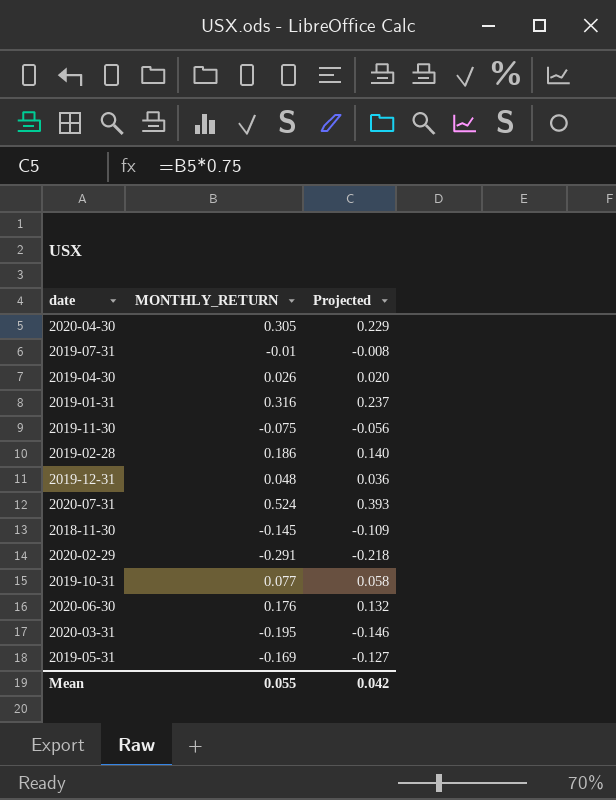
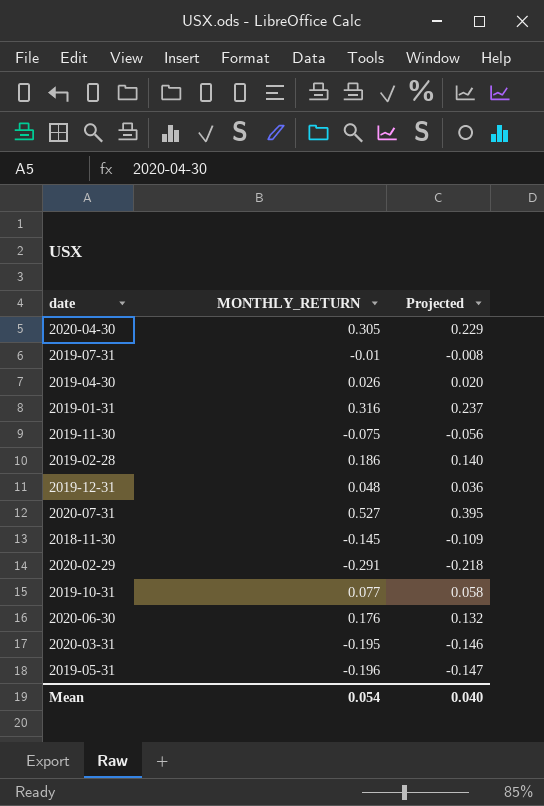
2020-07-31 | MONTHLY_RETURN: 0.524 -> 0.527
2020-07-31 | Projected: 0.393 -> 0.395
2019-05-31 | MONTHLY_RETURN: -0.169 -> -0.196
2019-05-31 | Projected: -0.127 -> -0.147
Mean | MONTHLY_RETURN: 0.055 -> 0.054
Mean | Projected: 0.042 -> 0.040

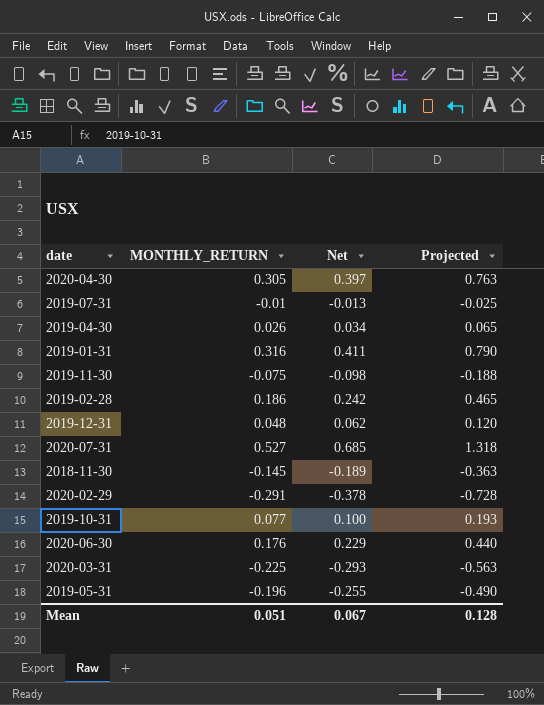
column Net | formula: none -> [MONTHLY_RETURN] * 1.3
column Projected | formula: [MONTHLY_RETURN] * 0.75 -> [MONTHLY_RETURN] * 2.5
2020-03-31 | MONTHLY_RETURN: -0.195 -> -0.225
Mean | MONTHLY_RETURN: 0.054 -> 0.051
Mean | Projected: 0.040 -> 0.128

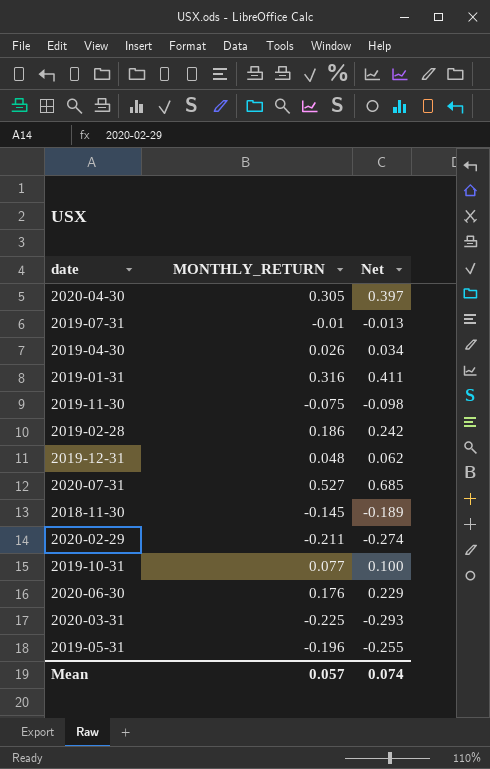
column Projected | formula: [MONTHLY_RETURN] * 2.5 -> none
2020-02-29 | MONTHLY_RETURN: -0.291 -> -0.211
2020-02-29 | Net: -0.378 -> -0.274
Mean | MONTHLY_RETURN: 0.051 -> 0.057
Mean | Net: 0.067 -> 0.074

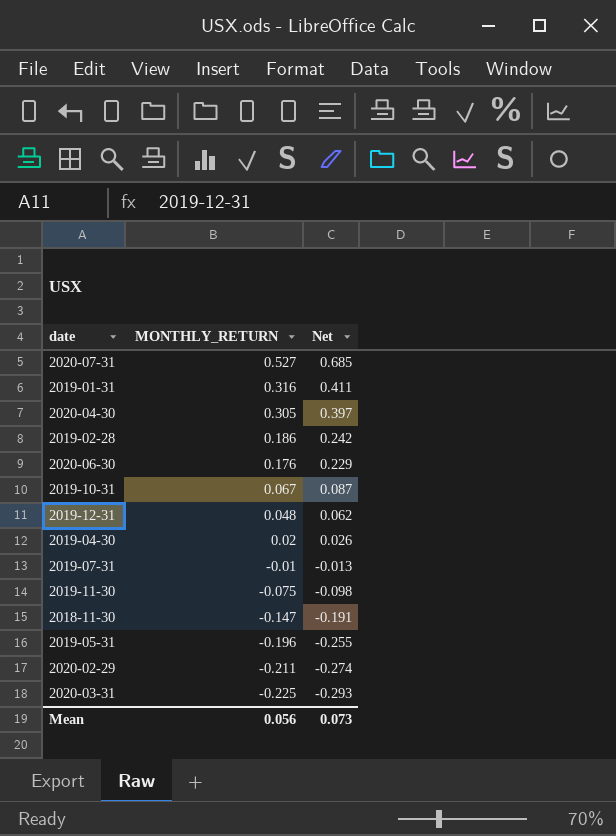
row order: none -> MONTHLY_RETURN descending
2019-10-31 | MONTHLY_RETURN: 0.077 -> 0.067
2019-10-31 | Net: 0.100 -> 0.087
2019-04-30 | MONTHLY_RETURN: 0.026 -> 0.02
2019-04-30 | Net: 0.034 -> 0.026
2018-11-30 | MONTHLY_RETURN: -0.145 -> -0.147
2018-11-30 | Net: -0.189 -> -0.191
Mean | MONTHLY_RETURN: 0.057 -> 0.056
Mean | Net: 0.074 -> 0.073

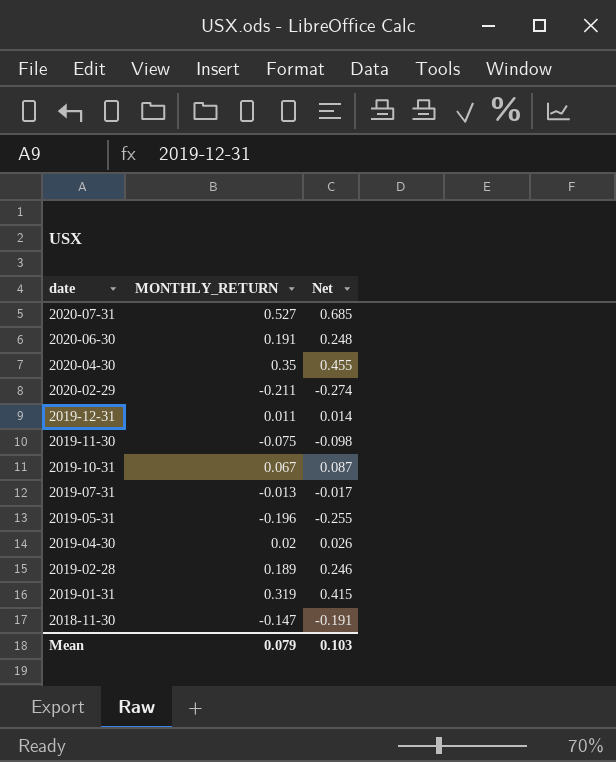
row order: MONTHLY_RETURN descending -> date descending
row 2020-03-31: -0.225 | -0.293 -> none
2020-06-30 | MONTHLY_RETURN: 0.176 -> 0.191
2020-06-30 | Net: 0.229 -> 0.248
2020-04-30 | MONTHLY_RETURN: 0.305 -> 0.35
2020-04-30 | Net: 0.397 -> 0.455
2019-12-31 | MONTHLY_RETURN: 0.048 -> 0.011
2019-12-31 | Net: 0.062 -> 0.014
2019-07-31 | MONTHLY_RETURN: -0.01 -> -0.013
2019-07-31 | Net: -0.013 -> -0.017
2019-02-28 | MONTHLY_RETURN: 0.186 -> 0.189
2019-02-28 | Net: 0.242 -> 0.246
2019-01-31 | MONTHLY_RETURN: 0.316 -> 0.319
2019-01-31 | Net: 0.411 -> 0.415
Mean | MONTHLY_RETURN: 0.056 -> 0.079
Mean | Net: 0.073 -> 0.103

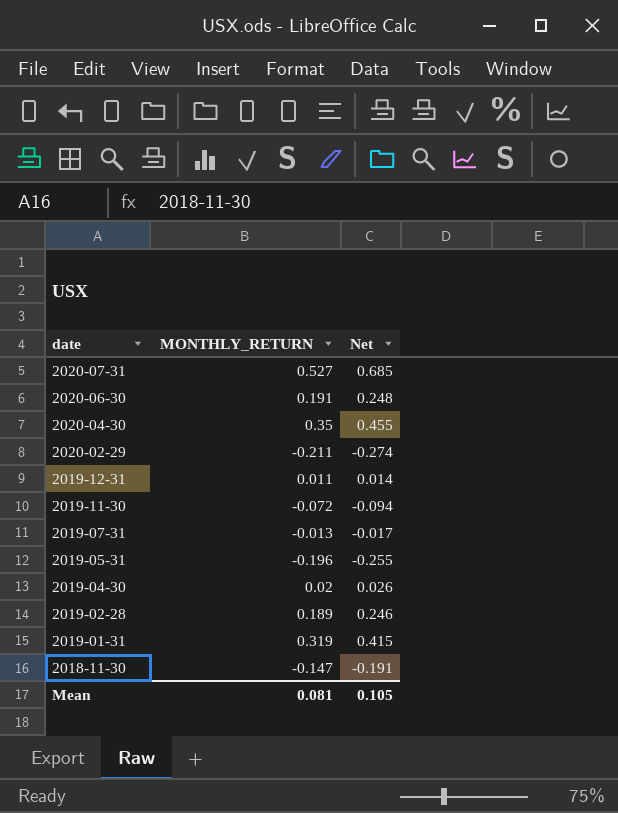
row 2019-10-31: 0.067 | 0.087 -> none
2019-11-30 | MONTHLY_RETURN: -0.075 -> -0.072
2019-11-30 | Net: -0.098 -> -0.094
Mean | MONTHLY_RETURN: 0.079 -> 0.081
Mean | Net: 0.103 -> 0.105

